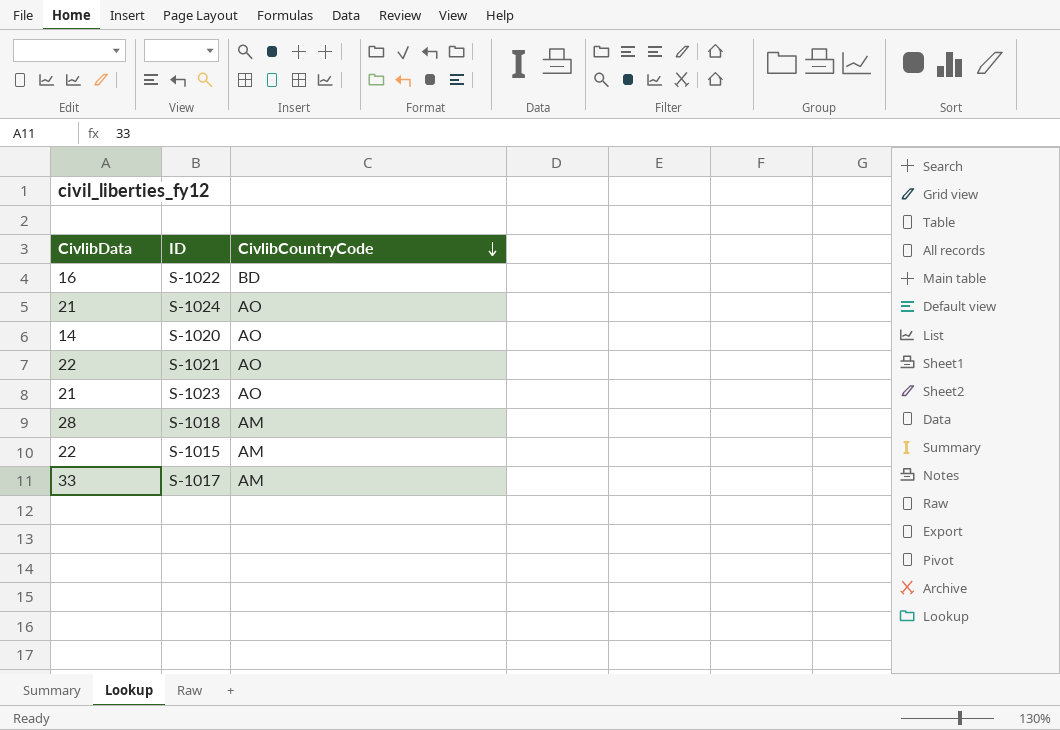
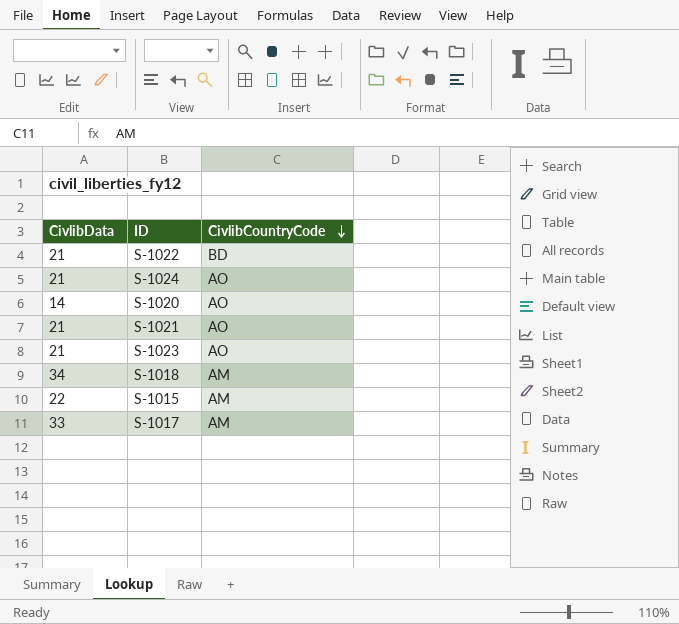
S-1022 | CivlibData: 16 -> 21
S-1021 | CivlibData: 22 -> 21
S-1018 | CivlibData: 28 -> 34

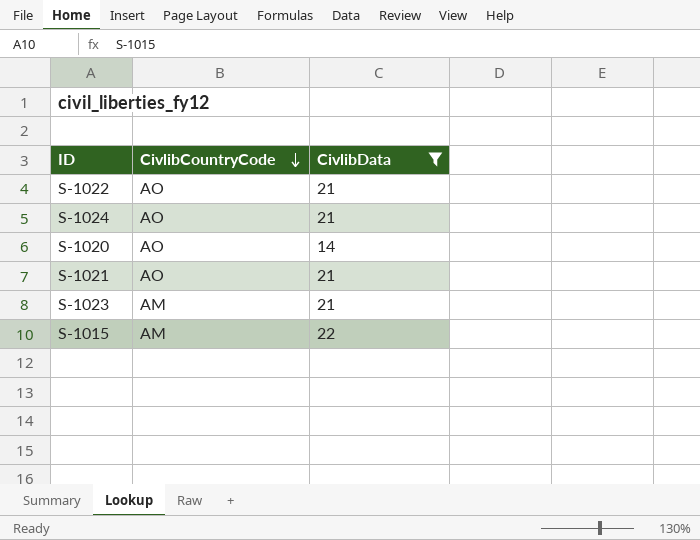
filter: none -> CivlibData <= 22
column CivlibData | position: 1 -> 3
S-1022 | CivlibCountryCode: BD -> AO
S-1023 | CivlibCountryCode: AO -> AM

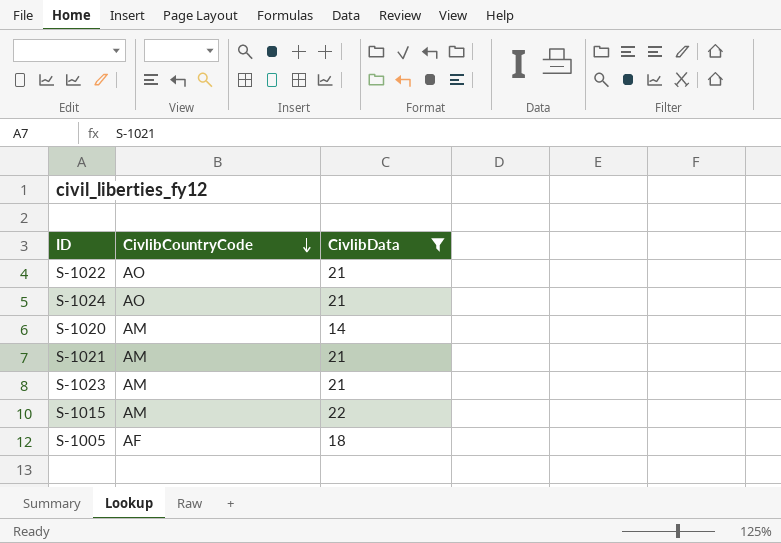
S-1020 | CivlibCountryCode: AO -> AM
S-1021 | CivlibCountryCode: AO -> AM
row S-1005: none -> AF | 18

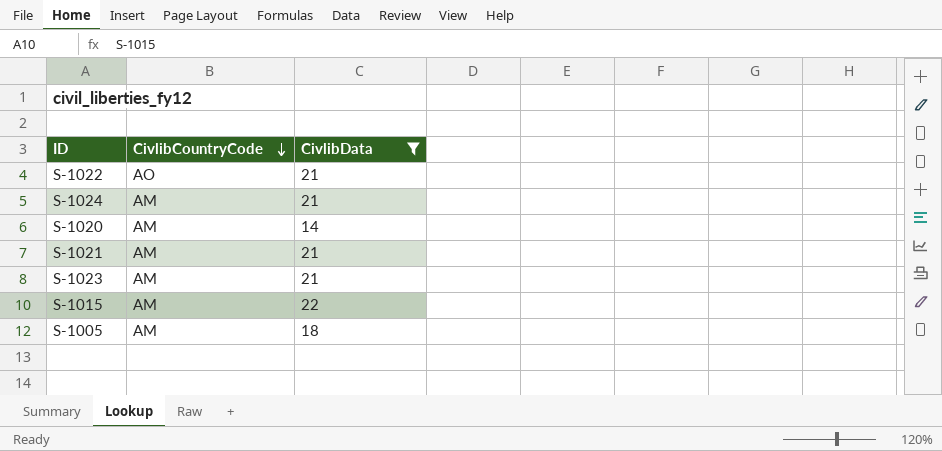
S-1024 | CivlibCountryCode: AO -> AM
S-1005 | CivlibCountryCode: AF -> AM

